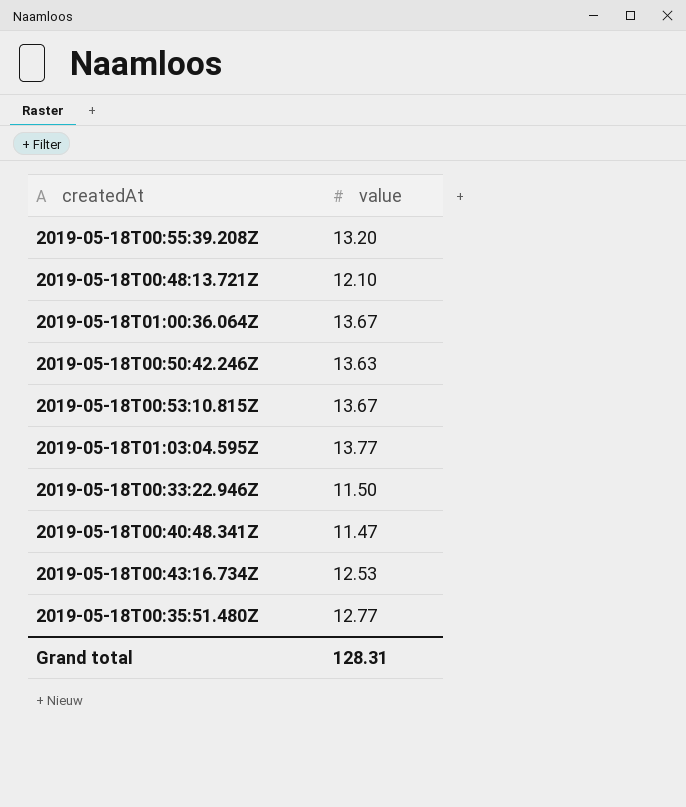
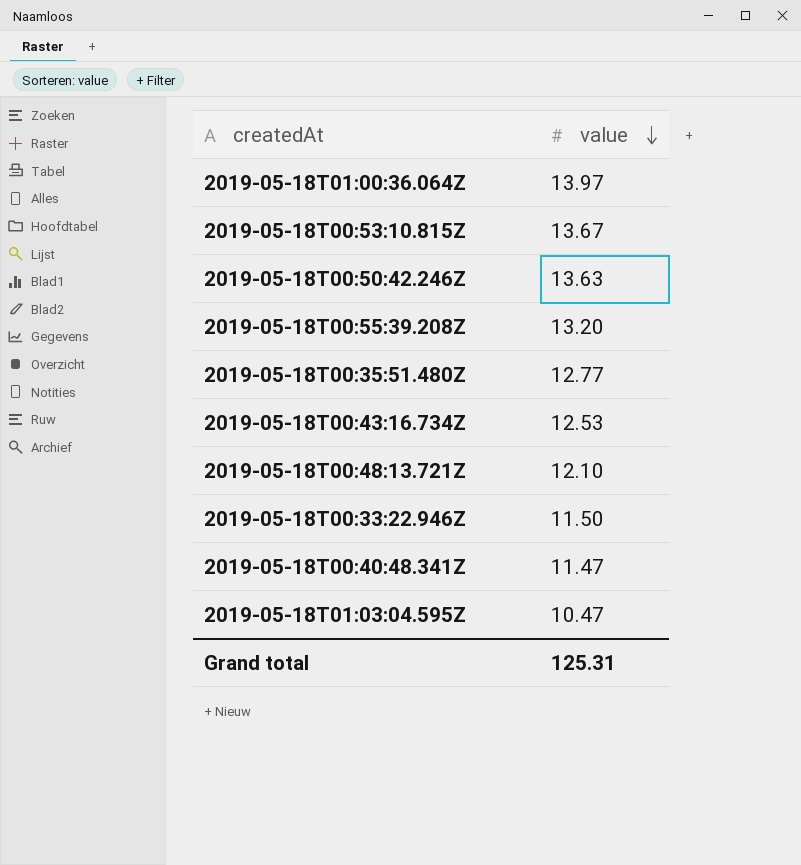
row order: none -> value descending
2019-05-18T01:00:36.064Z | value: 13.67 -> 13.97
2019-05-18T01:03:04.595Z | value: 13.77 -> 10.47
Grand total | value: 128.31 -> 125.31

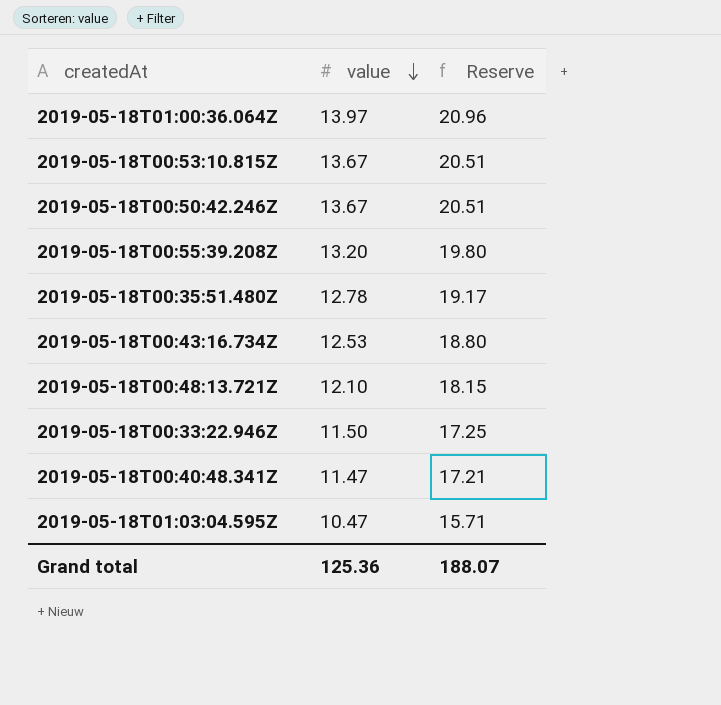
column Reserve | formula: none -> [value] * 1.5
2019-05-18T00:50:42.246Z | value: 13.63 -> 13.67
2019-05-18T00:35:51.480Z | value: 12.77 -> 12.78
Grand total | value: 125.31 -> 125.36

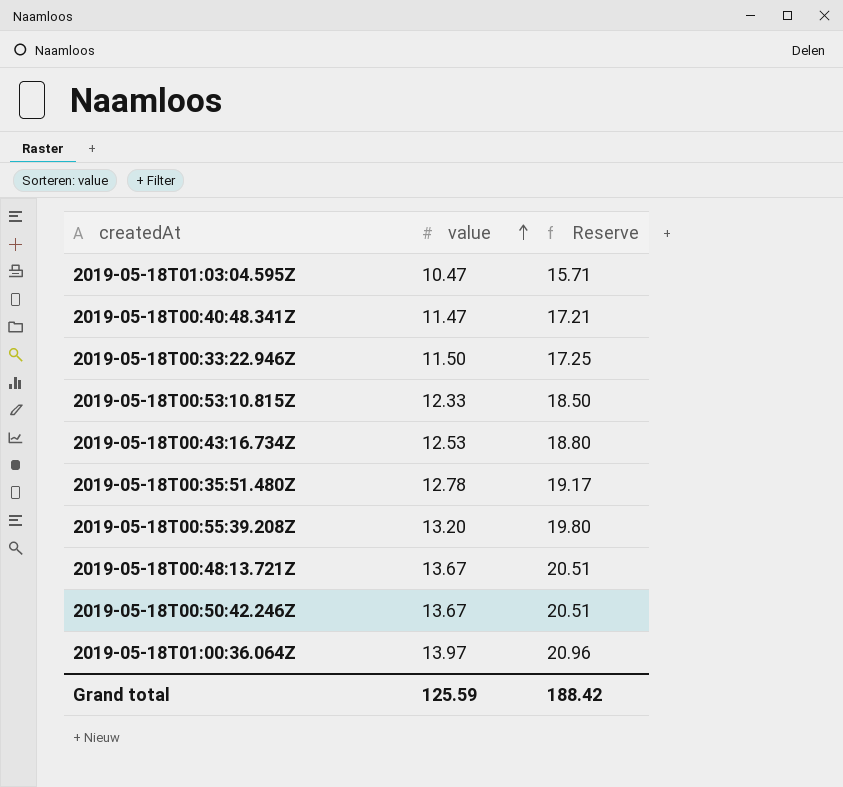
row order: value descending -> value ascending
2019-05-18T00:53:10.815Z | value: 13.67 -> 12.33
2019-05-18T00:53:10.815Z | Reserve: 20.51 -> 18.50
2019-05-18T00:48:13.721Z | value: 12.10 -> 13.67
2019-05-18T00:48:13.721Z | Reserve: 18.15 -> 20.51
Grand total | value: 125.36 -> 125.59
Grand total | Reserve: 188.07 -> 188.42

